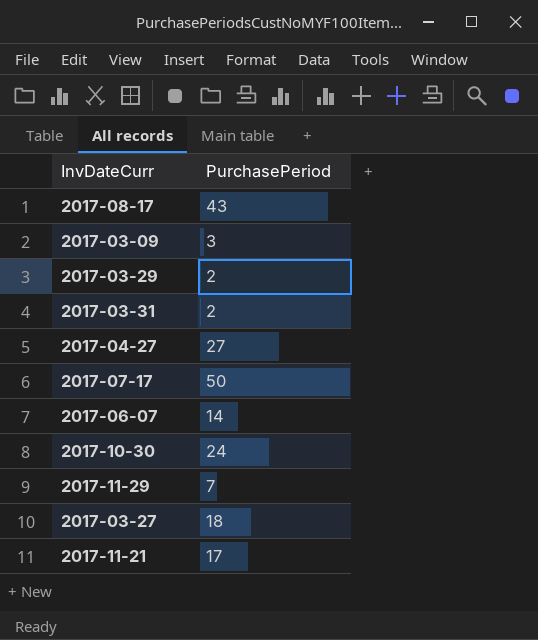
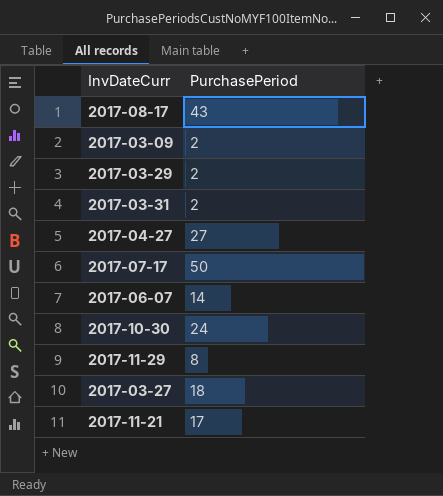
2017-03-09 | PurchasePeriod: 3 -> 2
2017-11-29 | PurchasePeriod: 7 -> 8

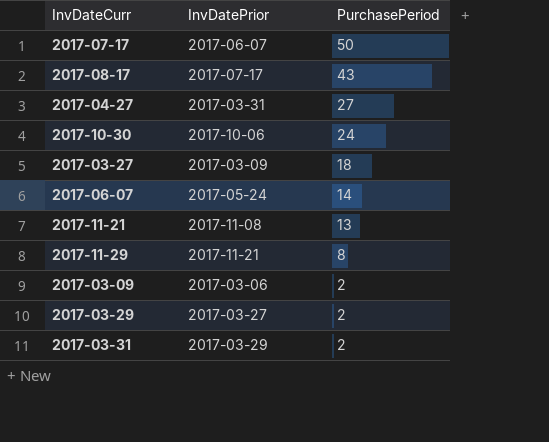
row order: none -> PurchasePeriod descending
column InvDatePrior | position: none -> 2
2017-11-21 | PurchasePeriod: 17 -> 13

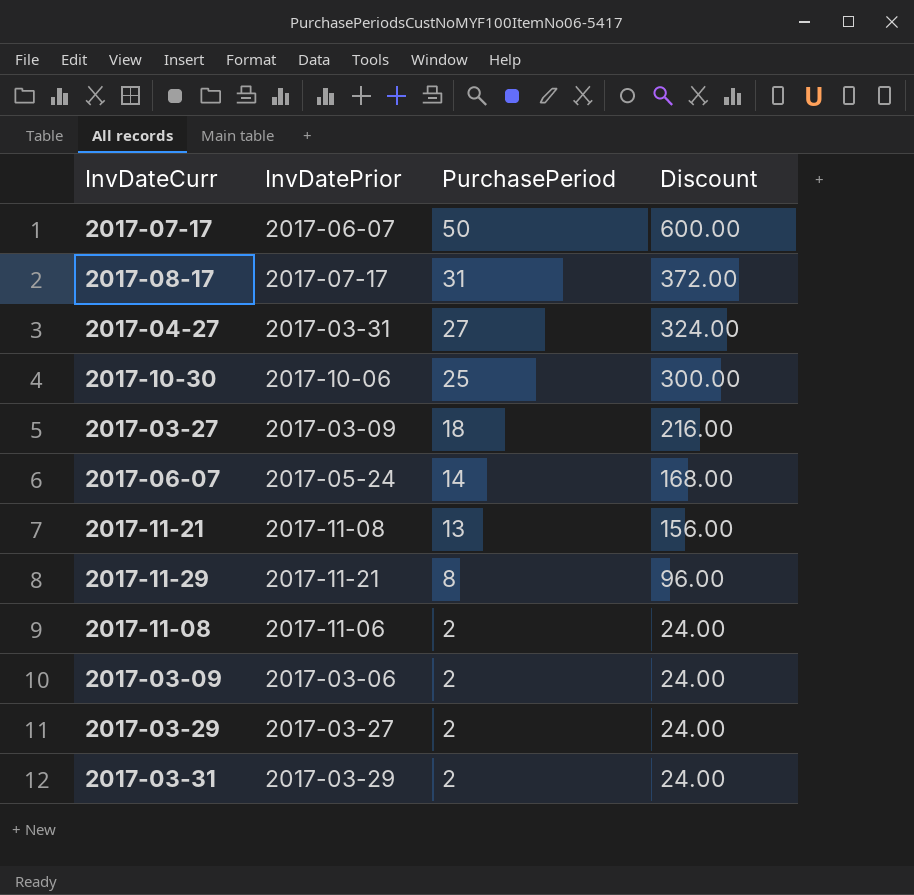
column Discount | formula: none -> [PurchasePeriod] * 12
2017-08-17 | PurchasePeriod: 43 -> 31
2017-10-30 | PurchasePeriod: 24 -> 25
row 2017-11-08: none -> 2017-11-06 | 2 | 24.00

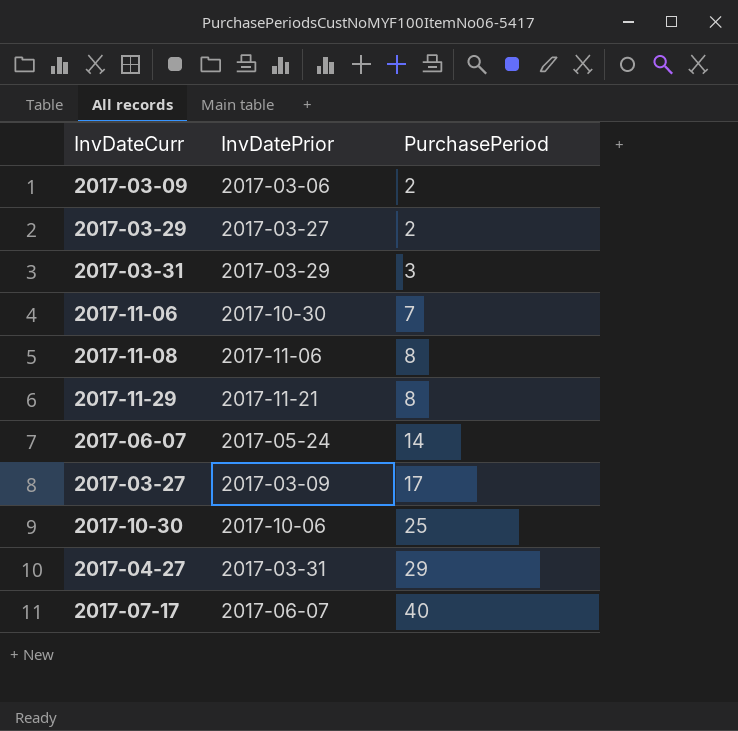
row order: PurchasePeriod descending -> PurchasePeriod ascending
column Discount | formula: [PurchasePeriod] * 12 -> none
row 2017-08-17: 2017-07-17 | 31 | 372.00 -> none
row 2017-11-21: 2017-11-08 | 13 | 156.00 -> none
2017-03-31 | PurchasePeriod: 2 -> 3
row 2017-11-06: none -> 2017-10-30 | 7
2017-11-08 | PurchasePeriod: 2 -> 8
2017-03-27 | PurchasePeriod: 18 -> 17
2017-04-27 | PurchasePeriod: 27 -> 29
2017-07-17 | PurchasePeriod: 50 -> 40

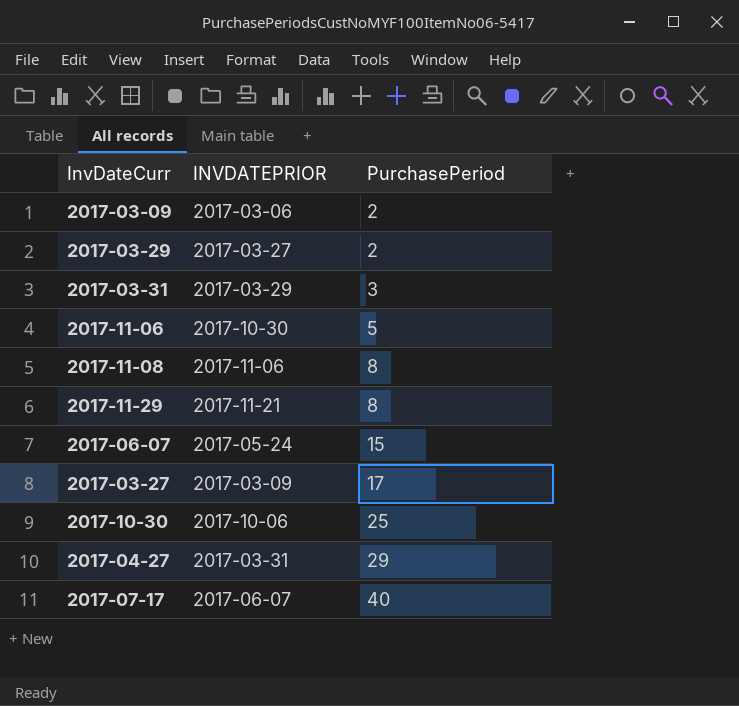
column name: InvDatePrior -> INVDATEPRIOR
2017-11-06 | PurchasePeriod: 7 -> 5
2017-06-07 | PurchasePeriod: 14 -> 15

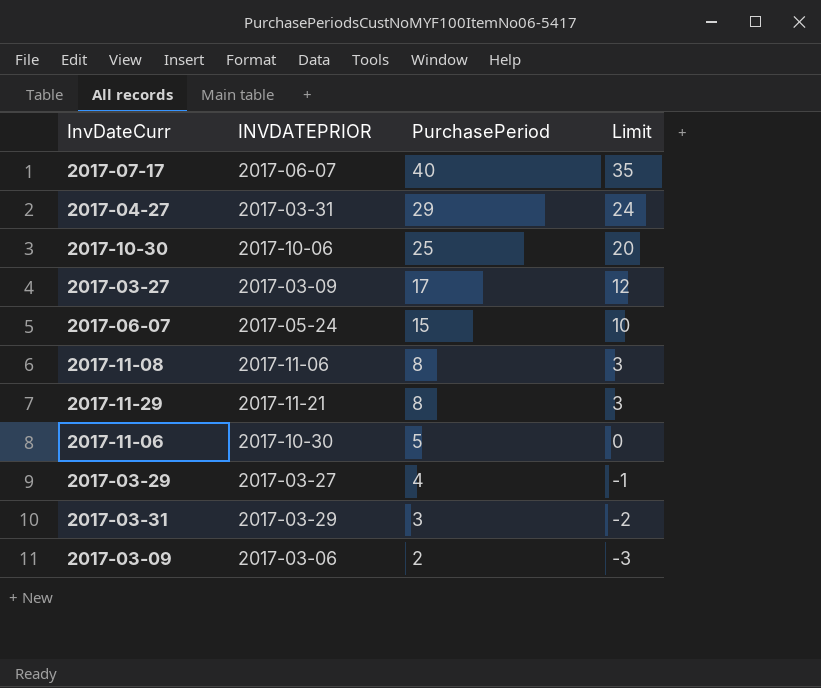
row order: PurchasePeriod ascending -> PurchasePeriod descending
column Limit | formula: none -> [PurchasePeriod] - 5
2017-03-29 | PurchasePeriod: 2 -> 4

